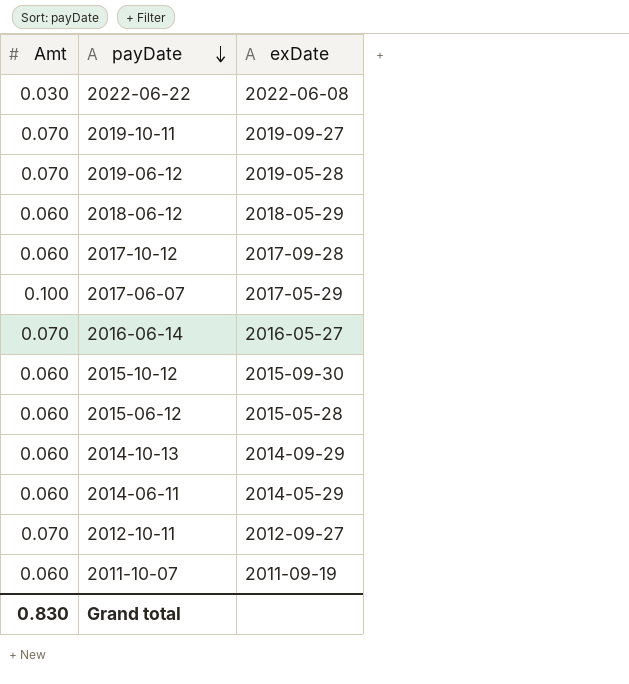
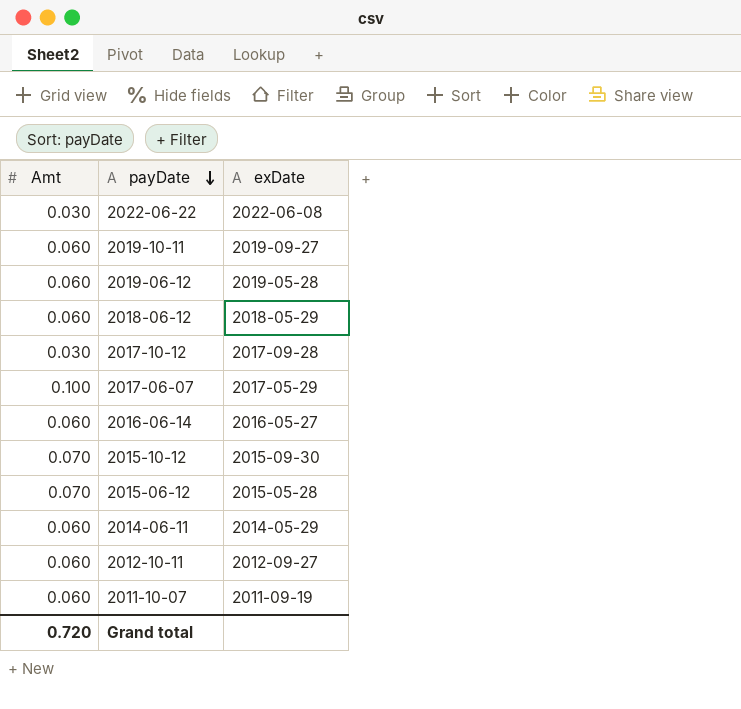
row 2014-10-13: 0.060 | 2014-09-29 -> none
2019-10-11 | Amt: 0.070 -> 0.060
2019-06-12 | Amt: 0.070 -> 0.060
2017-10-12 | Amt: 0.060 -> 0.030
2016-06-14 | Amt: 0.070 -> 0.060
2015-10-12 | Amt: 0.060 -> 0.070
2015-06-12 | Amt: 0.060 -> 0.070
2012-10-11 | Amt: 0.070 -> 0.060
Grand total | Amt: 0.830 -> 0.720

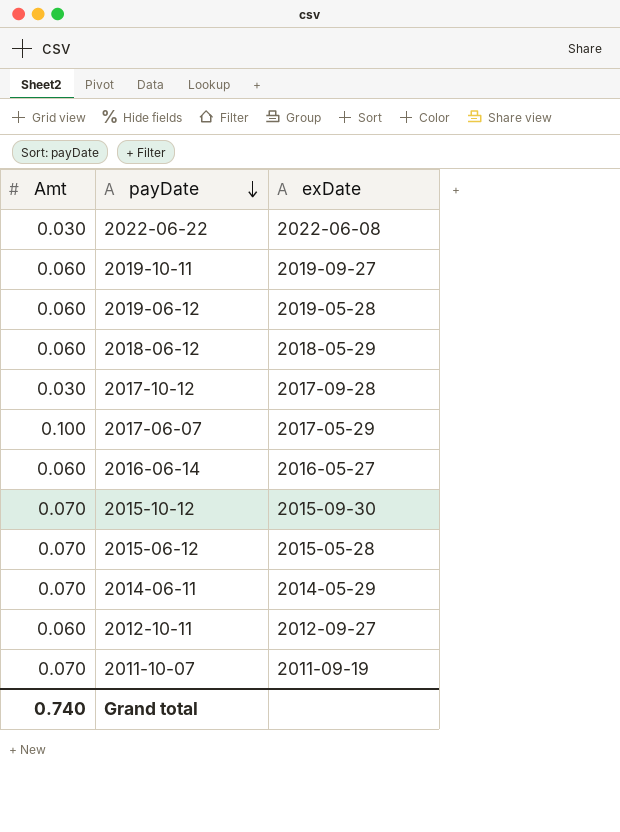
2014-06-11 | Amt: 0.060 -> 0.070
2011-10-07 | Amt: 0.060 -> 0.070
Grand total | Amt: 0.720 -> 0.740

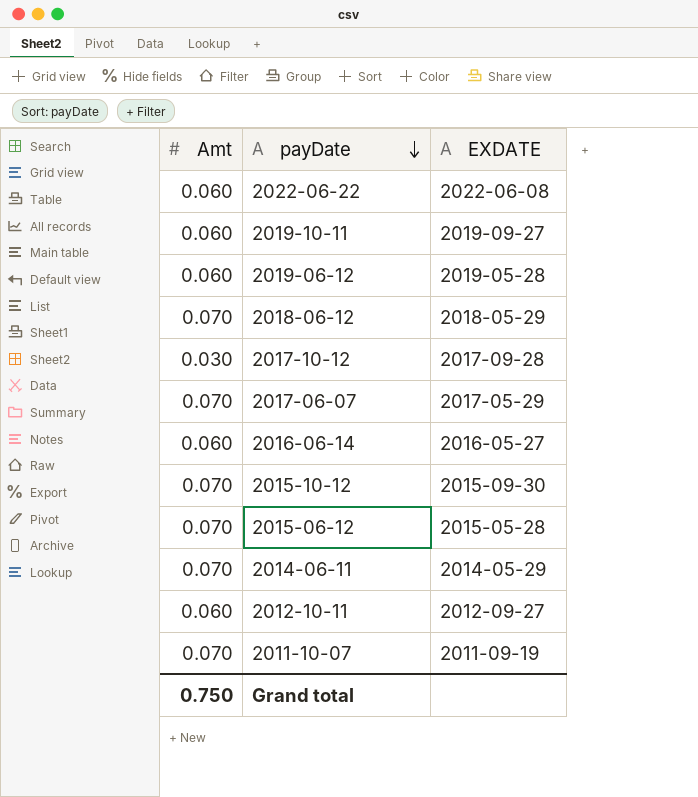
column name: exDate -> EXDATE
2022-06-22 | Amt: 0.030 -> 0.060
2018-06-12 | Amt: 0.060 -> 0.070
2017-06-07 | Amt: 0.100 -> 0.070
Grand total | Amt: 0.740 -> 0.750

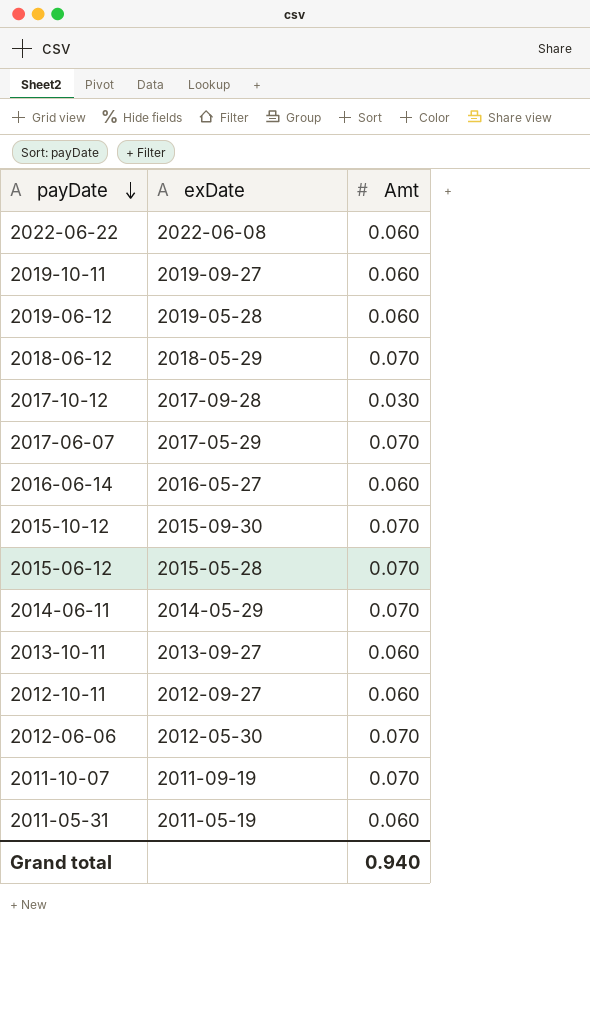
column name: EXDATE -> exDate
column Amt | position: 1 -> 3
row 2013-10-11: none -> 2013-09-27 | 0.060
row 2012-06-06: none -> 2012-05-30 | 0.070
row 2011-05-31: none -> 2011-05-19 | 0.060
Grand total | Amt: 0.750 -> 0.940

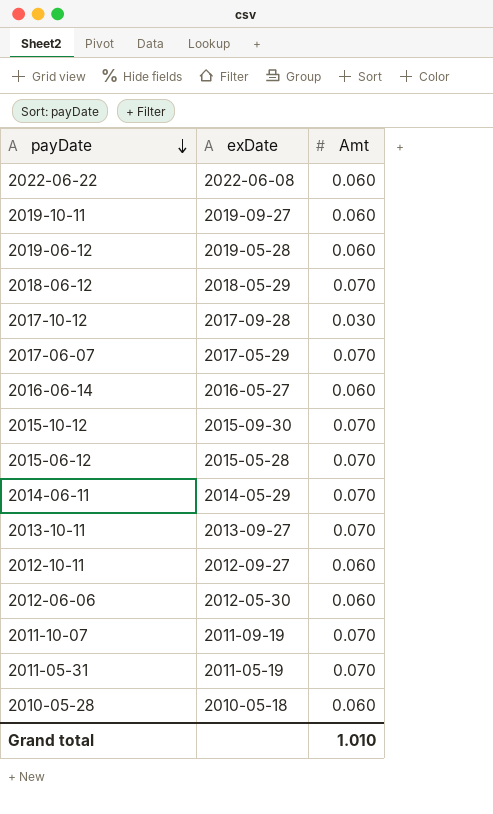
2013-10-11 | Amt: 0.060 -> 0.070
2012-06-06 | Amt: 0.070 -> 0.060
2011-05-31 | Amt: 0.060 -> 0.070
row 2010-05-28: none -> 2010-05-18 | 0.060
Grand total | Amt: 0.940 -> 1.010

